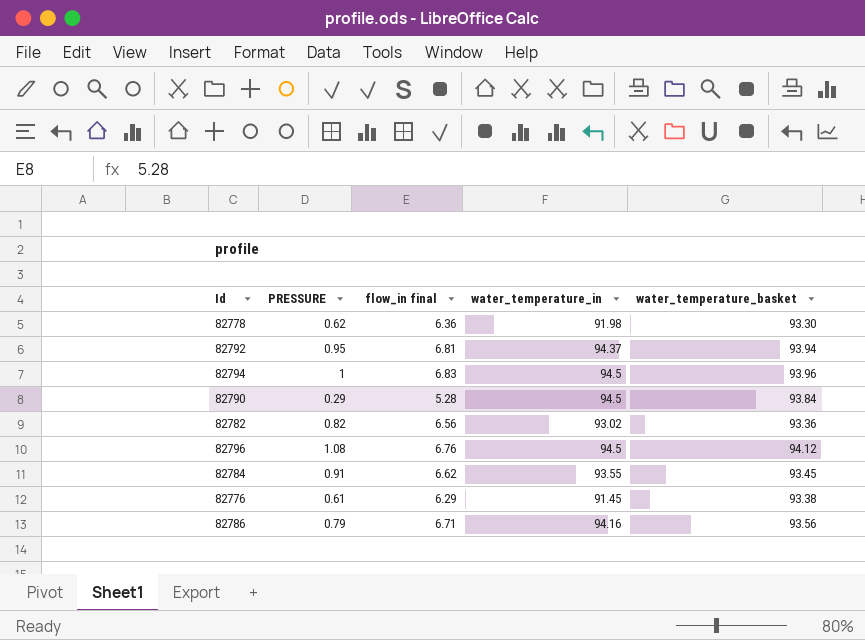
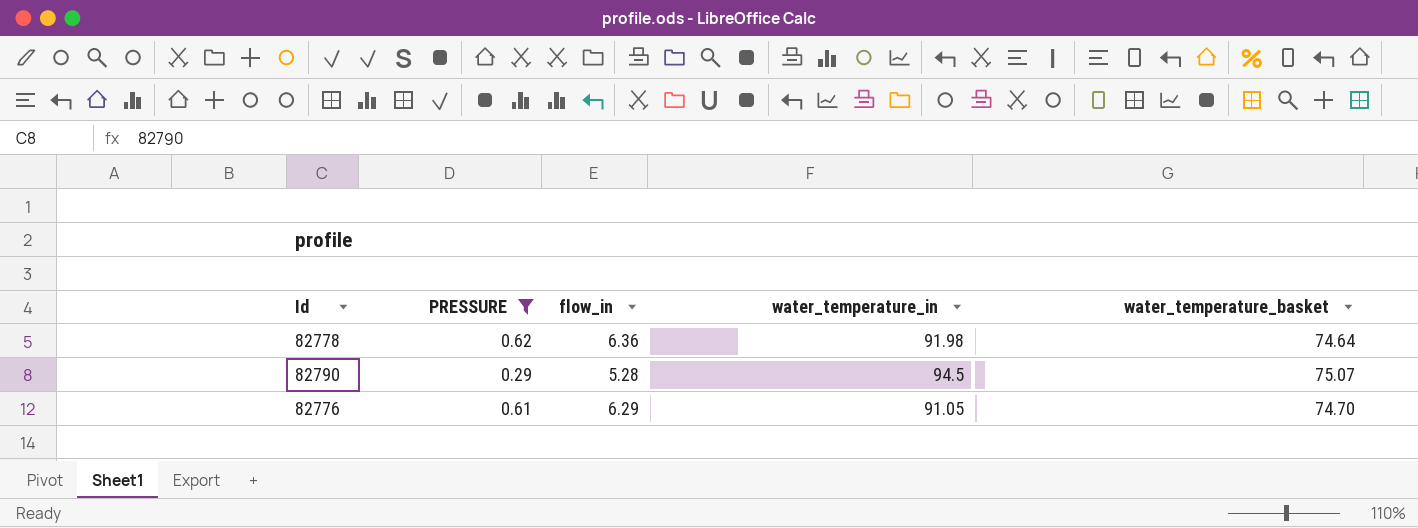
filter: none -> PRESSURE <= 0.62
column name: flow_in final -> flow_in
82778 | water_temperature_basket: 93.30 -> 74.64
82790 | water_temperature_basket: 93.84 -> 75.07
82776 | water_temperature_in: 91.45 -> 91.05
82776 | water_temperature_basket: 93.38 -> 74.70

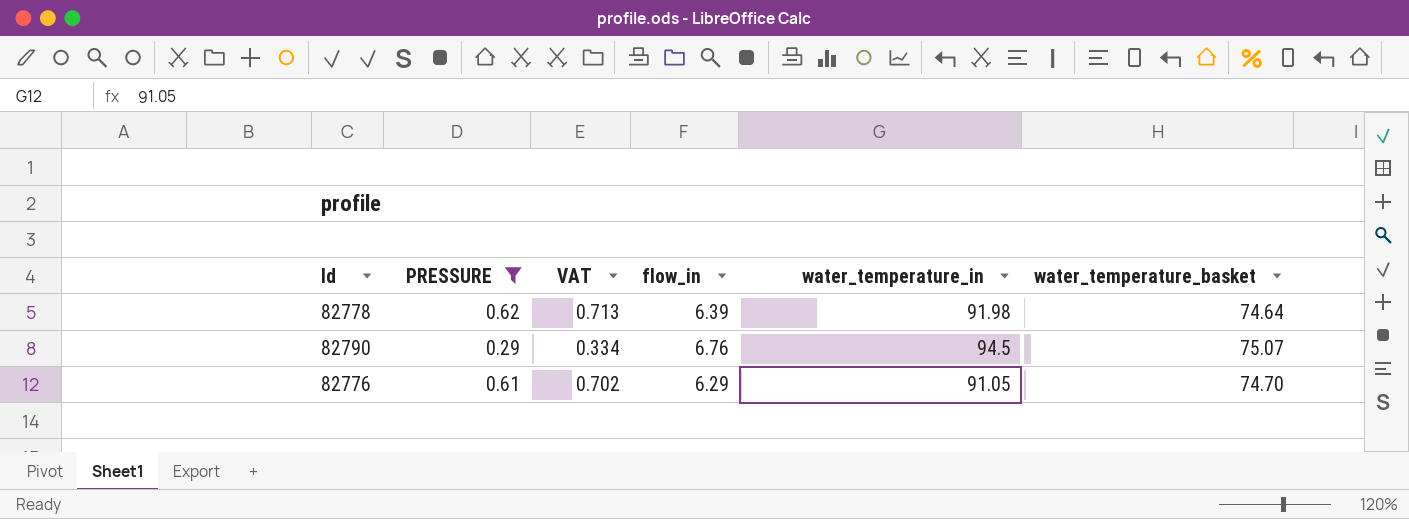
column VAT | formula: none -> [PRESSURE] * 1.15
82778 | flow_in: 6.36 -> 6.39
82790 | flow_in: 5.28 -> 6.76

